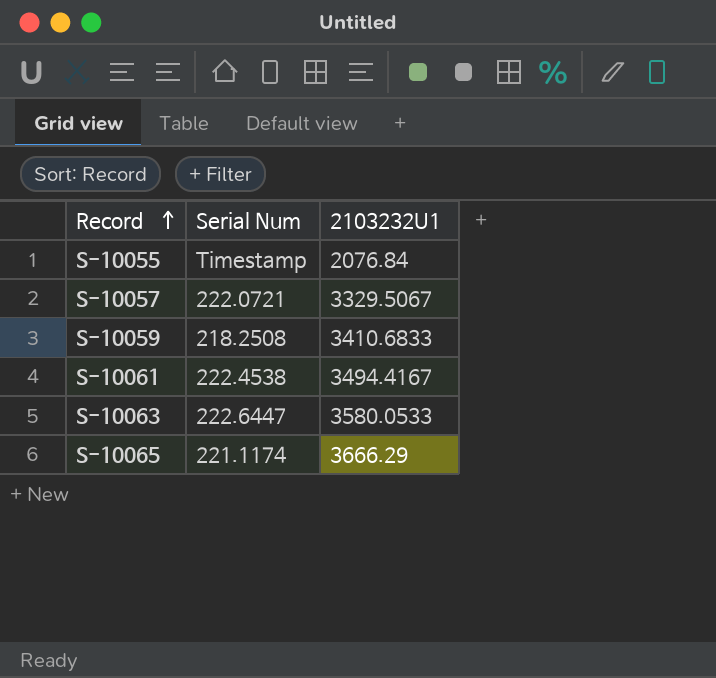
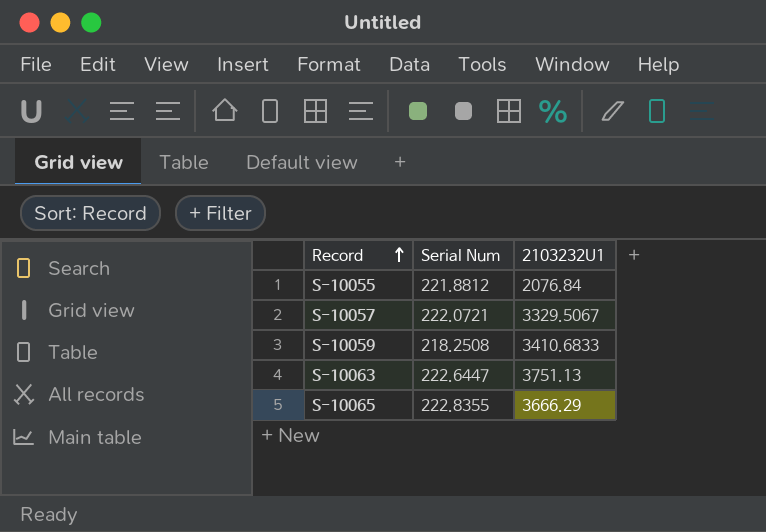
row S-10061: 222.4538 | 3494.4167 -> none
S-10055 | Serial Num: Timestamp -> 221.8812
S-10063 | 2103232U1: 3580.0533 -> 3751.13
S-10065 | Serial Num: 221.1174 -> 222.8355

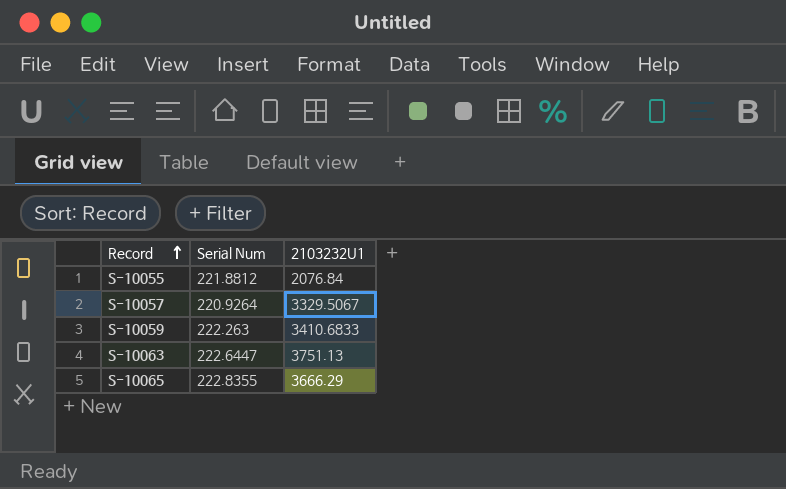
S-10057 | Serial Num: 222.0721 -> 220.9264
S-10059 | Serial Num: 218.2508 -> 222.263

